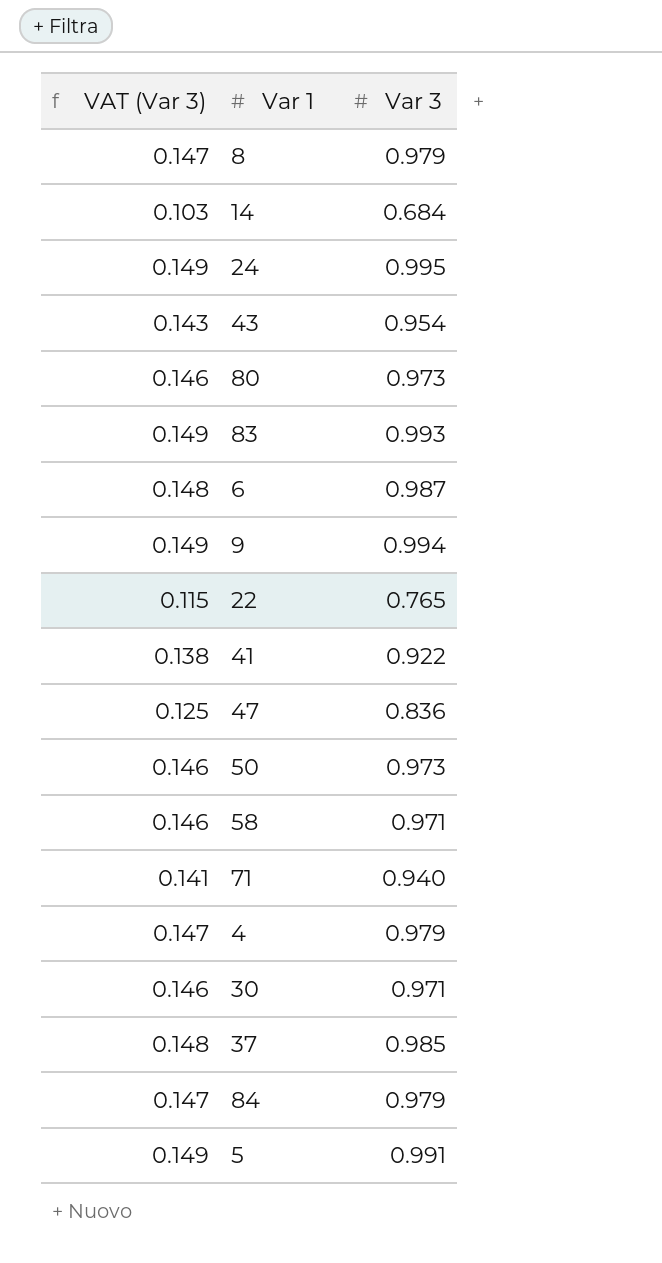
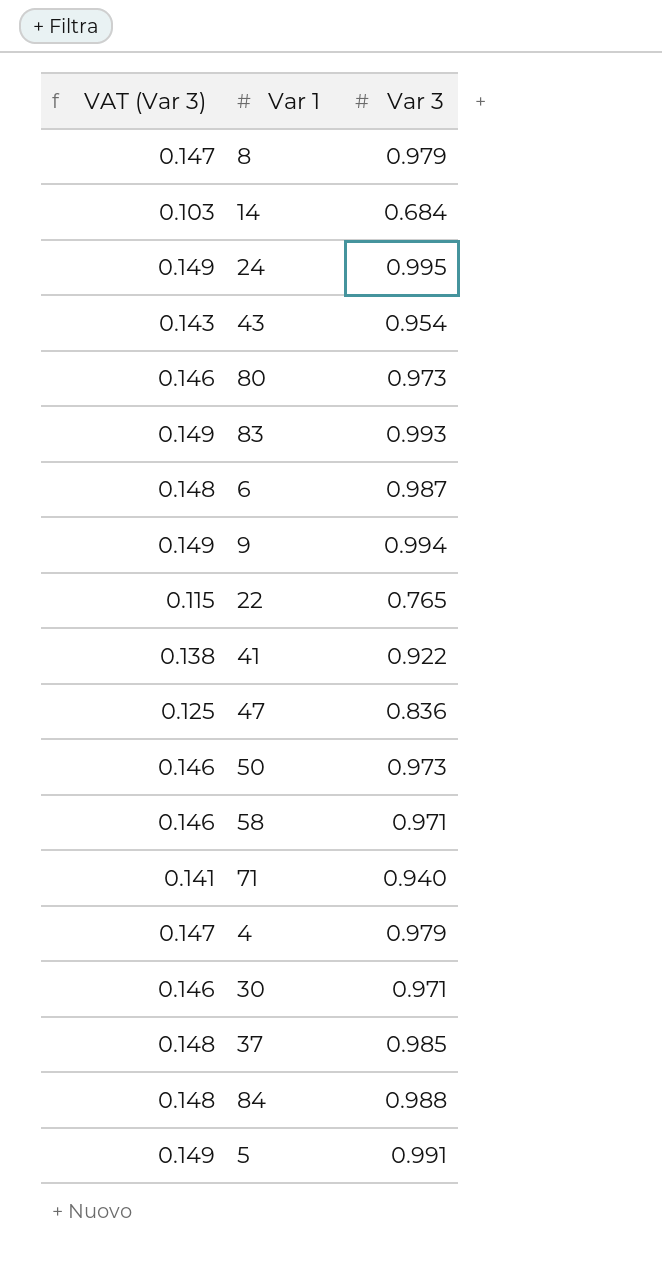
84 | VAT (Var 3): 0.147 -> 0.148
84 | Var 3: 0.979 -> 0.988

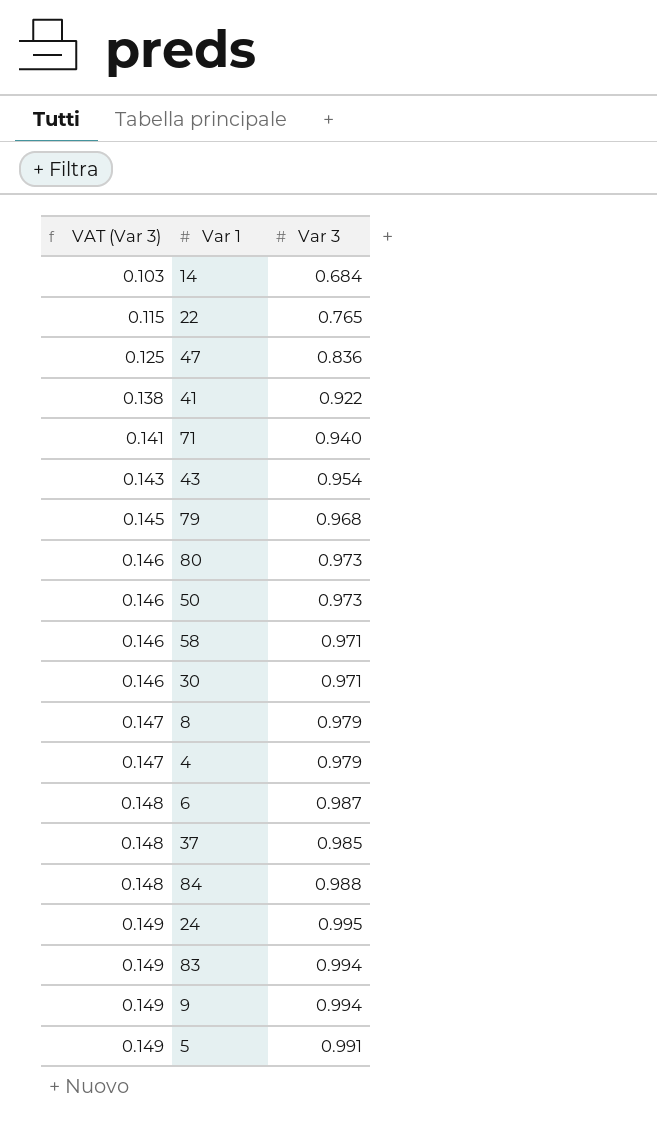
row order: none -> VAT (Var 3) ascending
row 79: none -> 0.145 | 0.968
83 | Var 3: 0.993 -> 0.994

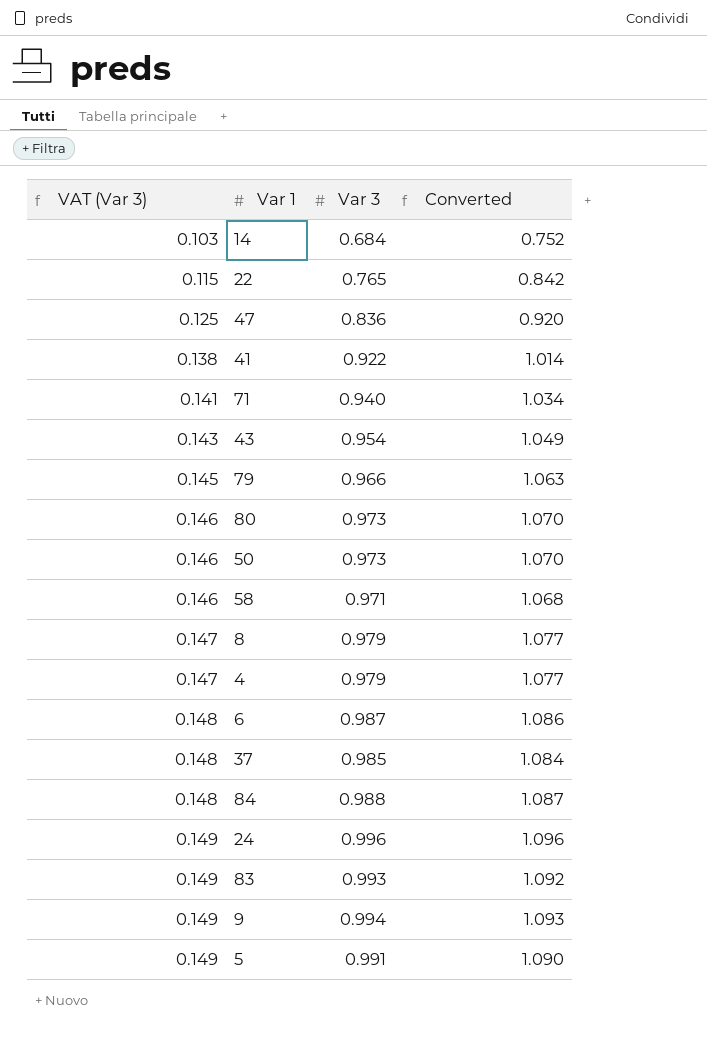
column Converted | formula: none -> [Var 3] * 1.1
row 30: 0.146 | 0.971 -> none
79 | Var 3: 0.968 -> 0.966
24 | Var 3: 0.995 -> 0.996
83 | Var 3: 0.994 -> 0.993

